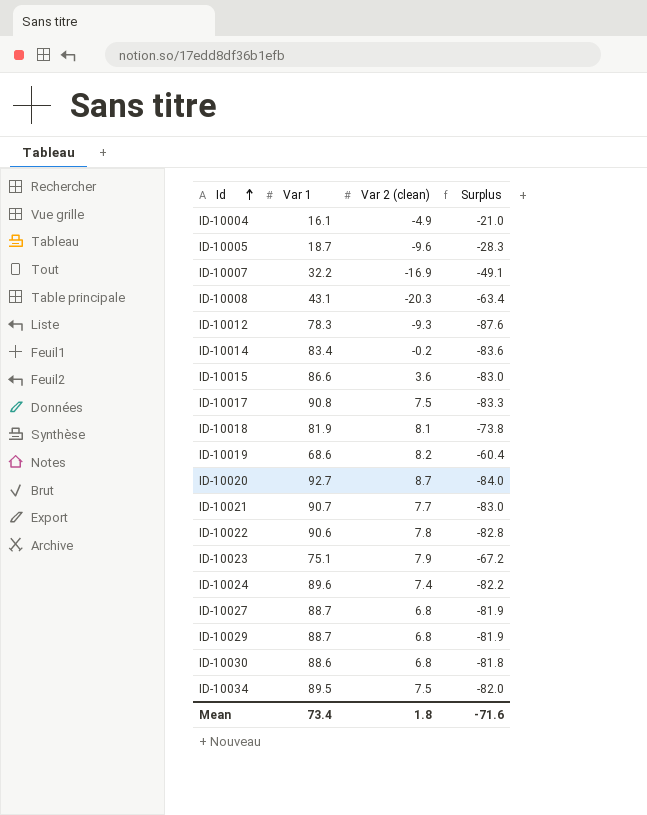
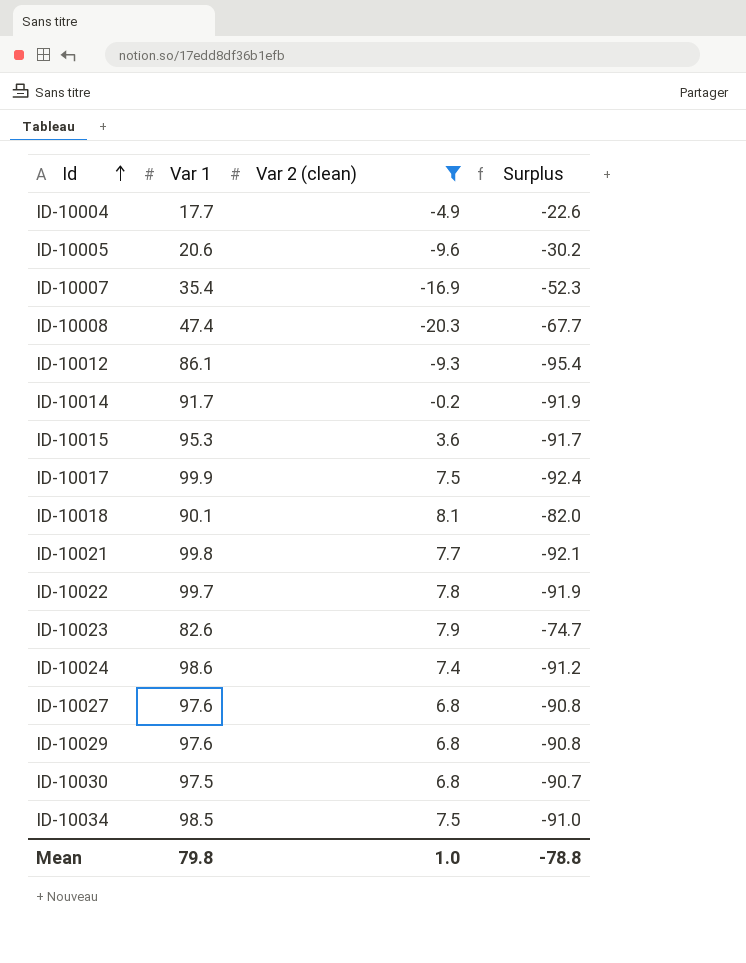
filter: none -> Var 2 (clean) <= 8.1
ID-10004 | Var 1: 16.1 -> 17.7
ID-10004 | Surplus: -21.0 -> -22.6
ID-10005 | Var 1: 18.7 -> 20.6
ID-10005 | Surplus: -28.3 -> -30.2
ID-10007 | Var 1: 32.2 -> 35.4
ID-10007 | Surplus: -49.1 -> -52.3
ID-10008 | Var 1: 43.1 -> 47.4
ID-10008 | Surplus: -63.4 -> -67.7
ID-10012 | Var 1: 78.3 -> 86.1
ID-10012 | Surplus: -87.6 -> -95.4
ID-10014 | Var 1: 83.4 -> 91.7
ID-10014 | Surplus: -83.6 -> -91.9
ID-10015 | Var 1: 86.6 -> 95.3
ID-10015 | Surplus: -83.0 -> -91.7
ID-10017 | Var 1: 90.8 -> 99.9
ID-10017 | Surplus: -83.3 -> -92.4
ID-10018 | Var 1: 81.9 -> 90.1
ID-10018 | Surplus: -73.8 -> -82.0
ID-10021 | Var 1: 90.7 -> 99.8
ID-10021 | Surplus: -83.0 -> -92.1
ID-10022 | Var 1: 90.6 -> 99.7
ID-10022 | Surplus: -82.8 -> -91.9
ID-10023 | Var 1: 75.1 -> 82.6
ID-10023 | Surplus: -67.2 -> -74.7
ID-10024 | Var 1: 89.6 -> 98.6
ID-10024 | Surplus: -82.2 -> -91.2
ID-10027 | Var 1: 88.7 -> 97.6
ID-10027 | Surplus: -81.9 -> -90.8
ID-10029 | Var 1: 88.7 -> 97.6
ID-10029 | Surplus: -81.9 -> -90.8
ID-10030 | Var 1: 88.6 -> 97.5
ID-10030 | Surplus: -81.8 -> -90.7
ID-10034 | Var 1: 89.5 -> 98.5
ID-10034 | Surplus: -82.0 -> -91.0
Mean | Var 1: 73.4 -> 79.8
Mean | Var 2 (clean): 1.8 -> 1.0
Mean | Surplus: -71.6 -> -78.8

